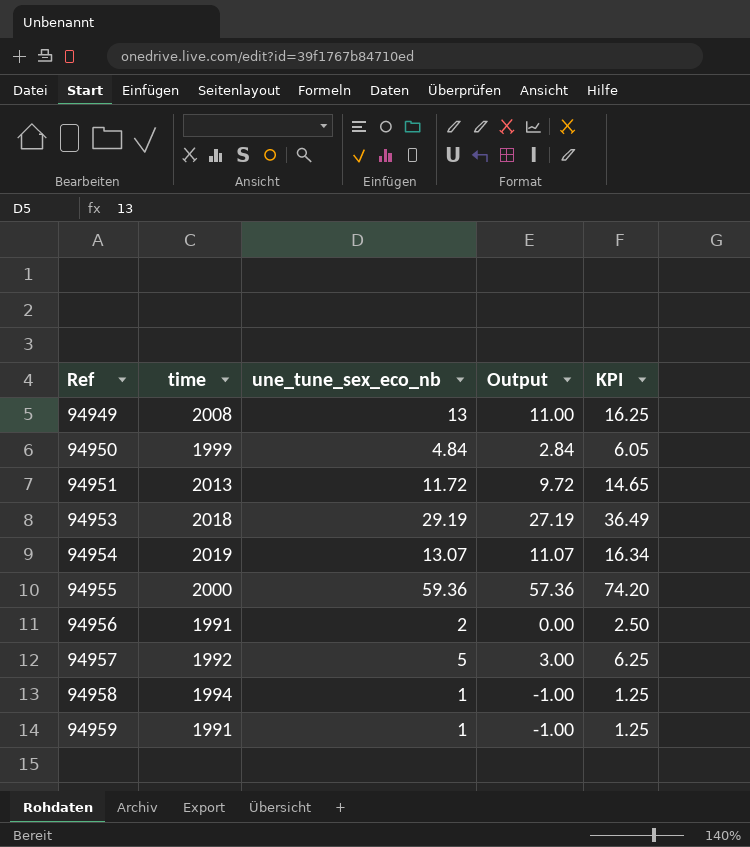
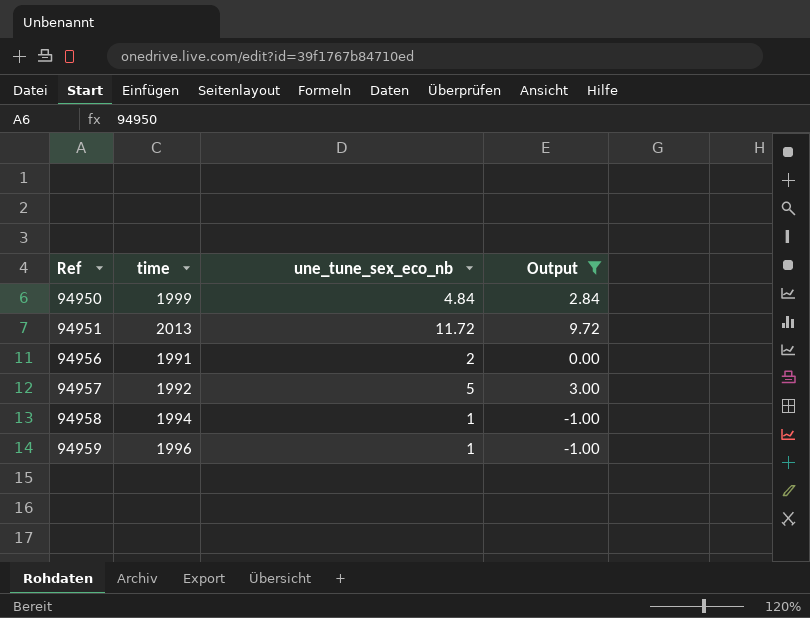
filter: none -> Output <= 9.72
column KPI | formula: [une_tune_sex_eco_nb] * 1.25 -> none
94959 | time: 1991 -> 1996

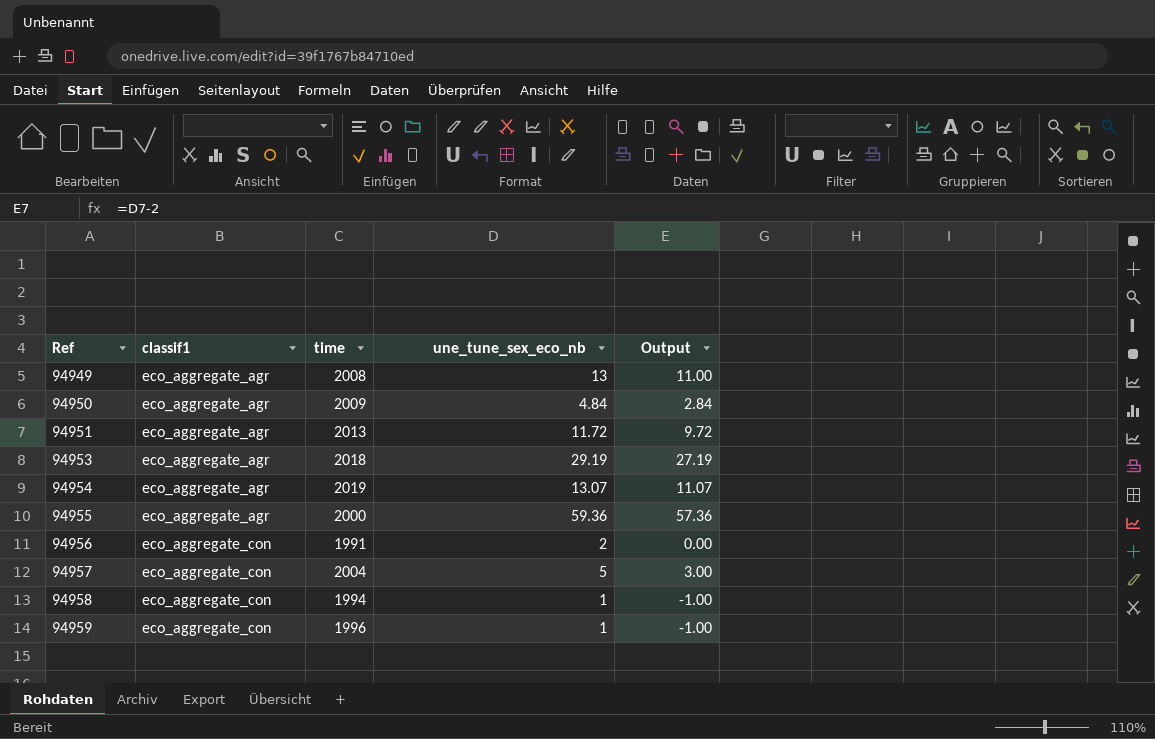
filter: Output <= 9.72 -> none
column classif1 | position: none -> 2
94950 | time: 1999 -> 2009
94957 | time: 1992 -> 2004

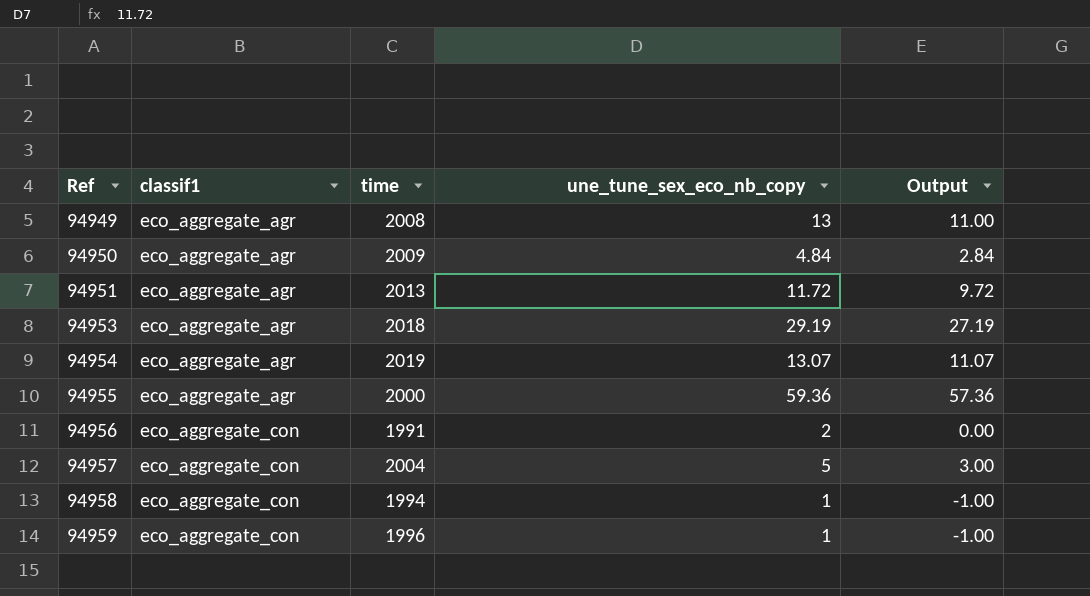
column name: une_tune_sex_eco_nb -> une_tune_sex_eco_nb_copy

